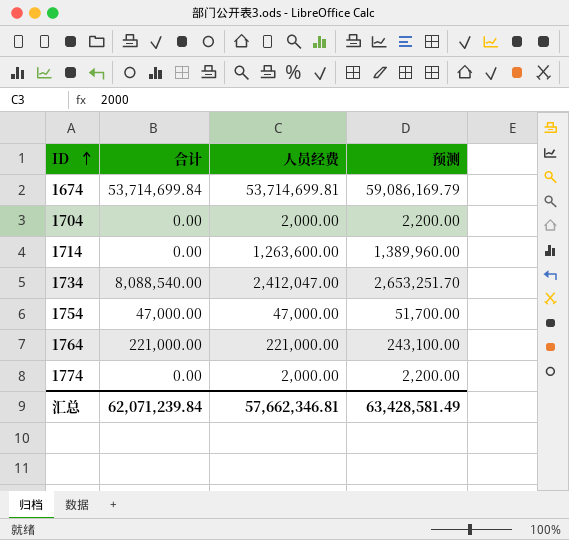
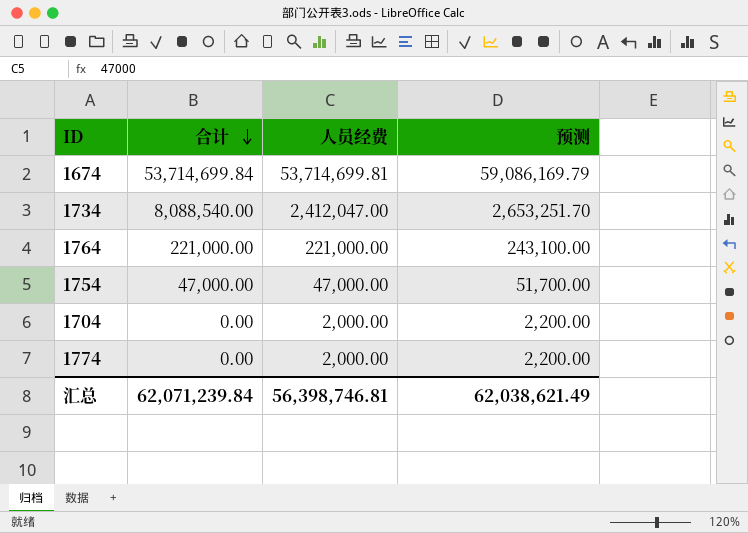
row order: ID ascending -> 合计 descending
row 1714: 0.00 | 1,263,600.00 | 1,389,960.00 -> none
汇总 | 人员经费: 57,662,346.81 -> 56,398,746.81
汇总 | 预测: 63,428,581.49 -> 62,038,621.49

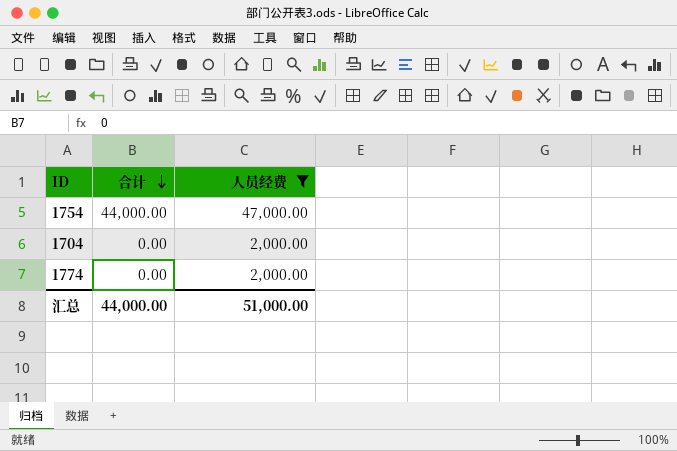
filter: none -> 人员经费 <= 47,000.00
column 预测 | formula: [人员经费] * 1.1 -> none
1754 | 合计: 47,000.00 -> 44,000.00
汇总 | 合计: 62,071,239.84 -> 44,000.00
汇总 | 人员经费: 56,398,746.81 -> 51,000.00

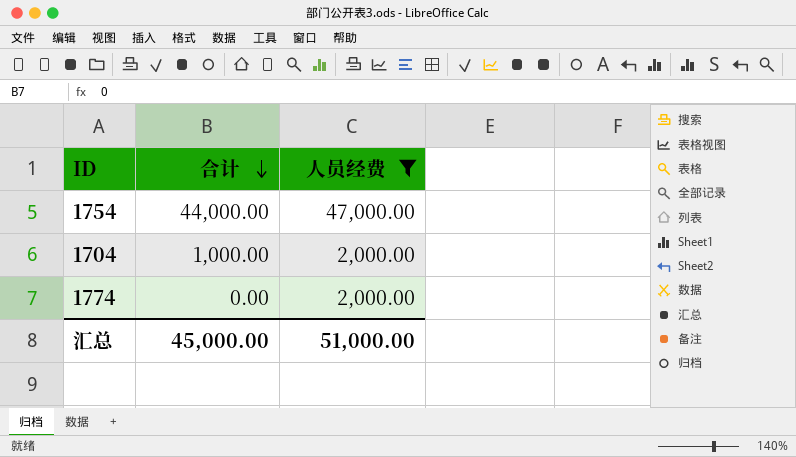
1704 | 合计: 0.00 -> 1,000.00
汇总 | 合计: 44,000.00 -> 45,000.00

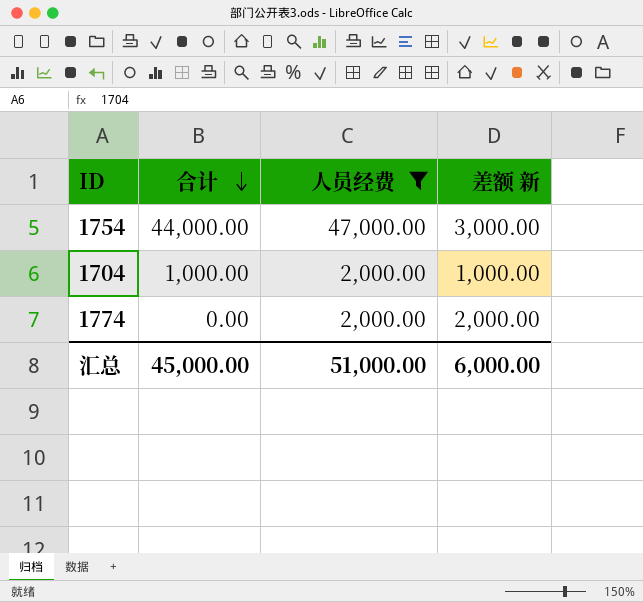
column 差额 新 | formula: none -> [人员经费] - [合计]

